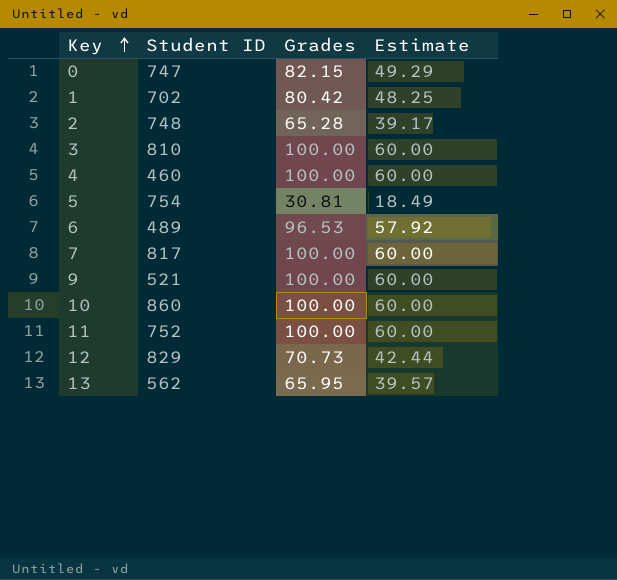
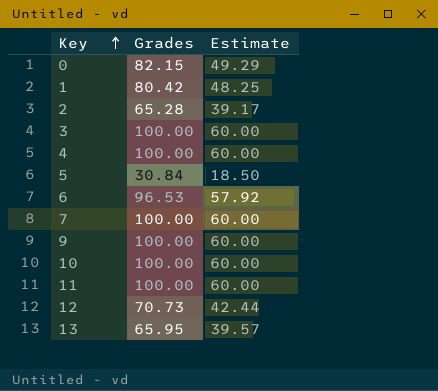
column Student ID | position: 2 -> none
5 | Grades: 30.81 -> 30.84
5 | Estimate: 18.49 -> 18.50

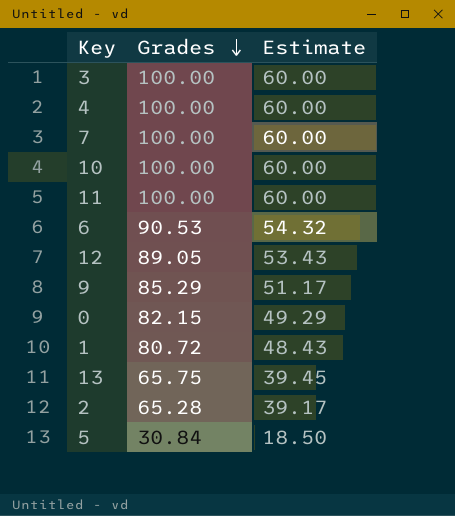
row order: Key ascending -> Grades descending
6 | Grades: 96.53 -> 90.53
6 | Estimate: 57.92 -> 54.32
12 | Grades: 70.73 -> 89.05
12 | Estimate: 42.44 -> 53.43
9 | Grades: 100.00 -> 85.29
9 | Estimate: 60.00 -> 51.17
1 | Grades: 80.42 -> 80.72
1 | Estimate: 48.25 -> 48.43
13 | Grades: 65.95 -> 65.75
13 | Estimate: 39.57 -> 39.45

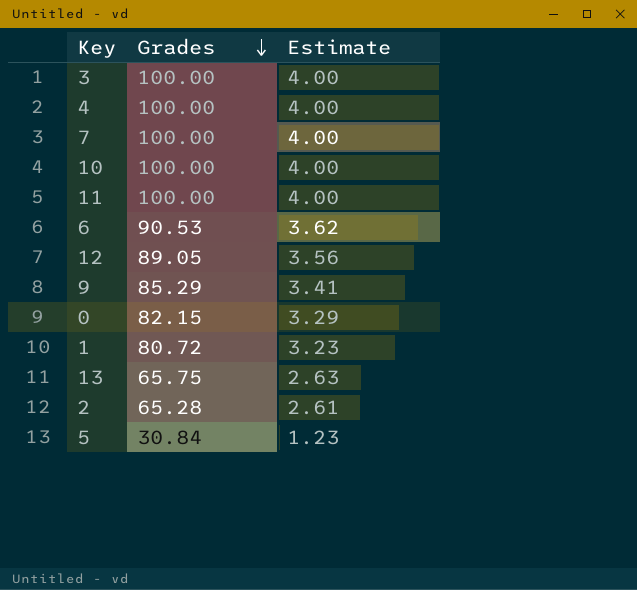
column Estimate | formula: [Grades] * 0.6 -> [Grades] * 0.04

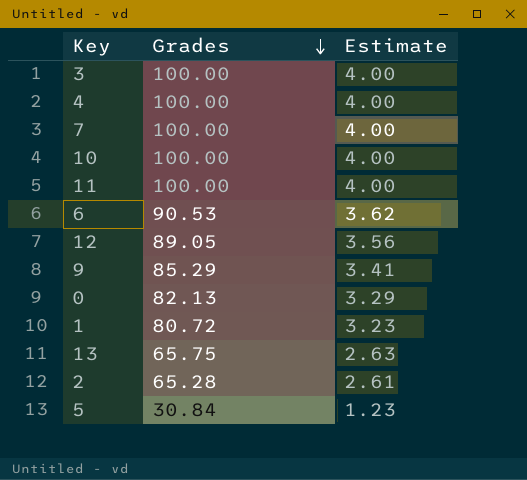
0 | Grades: 82.15 -> 82.13

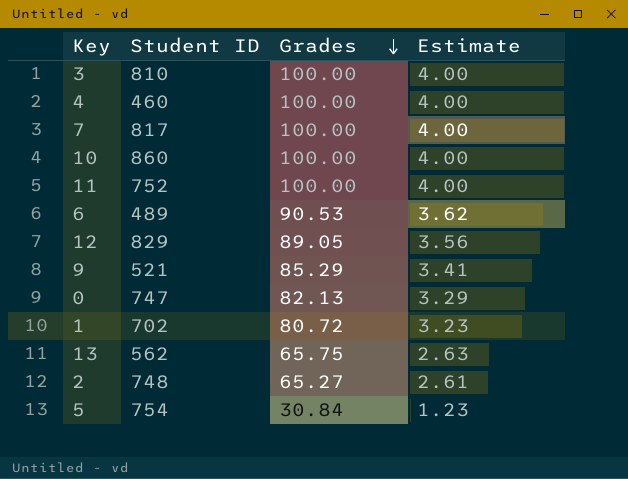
column Student ID | position: none -> 2
2 | Grades: 65.28 -> 65.27

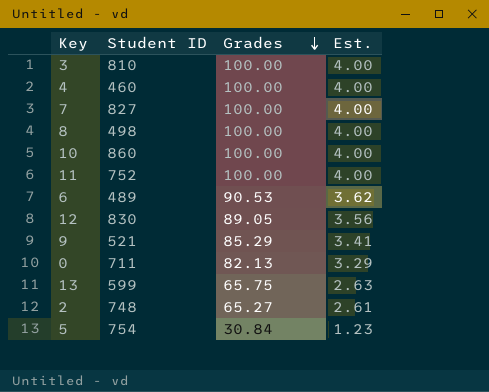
column name: Estimate -> Est.
row 1: 702 | 80.72 | 3.23 -> none
7 | Student ID: 817 -> 827
row 8: none -> 498 | 100.00 | 4.00
12 | Student ID: 829 -> 830
0 | Student ID: 747 -> 711
13 | Student ID: 562 -> 599

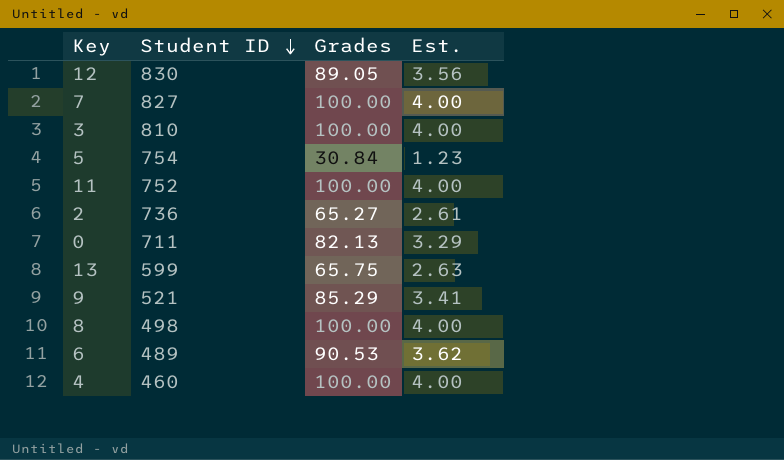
row order: Grades descending -> Student ID descending
row 10: 860 | 100.00 | 4.00 -> none
2 | Student ID: 748 -> 736

